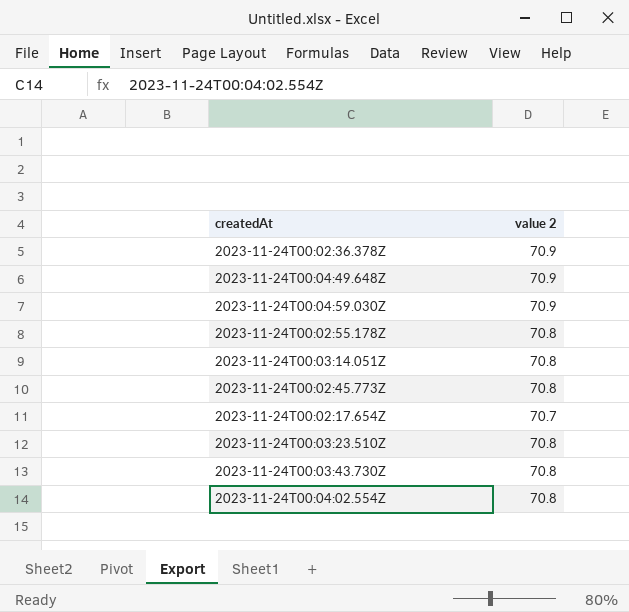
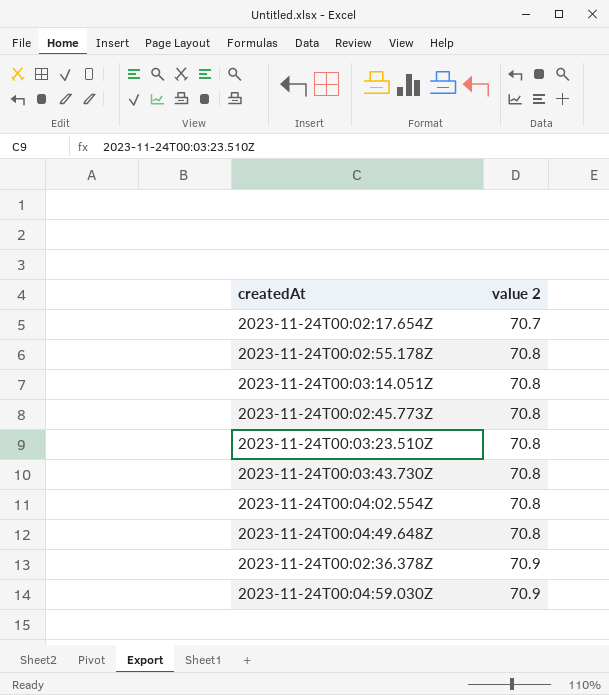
row order: none -> value 2 ascending
2023-11-24T00:04:49.648Z | value 2: 70.9 -> 70.8

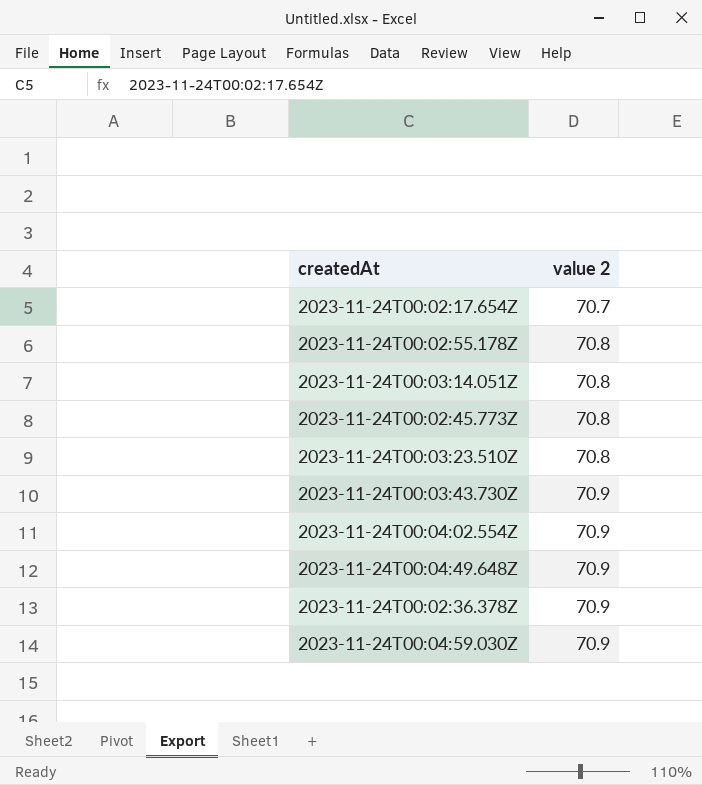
2023-11-24T00:03:43.730Z | value 2: 70.8 -> 70.9
2023-11-24T00:04:02.554Z | value 2: 70.8 -> 70.9
2023-11-24T00:04:49.648Z | value 2: 70.8 -> 70.9

